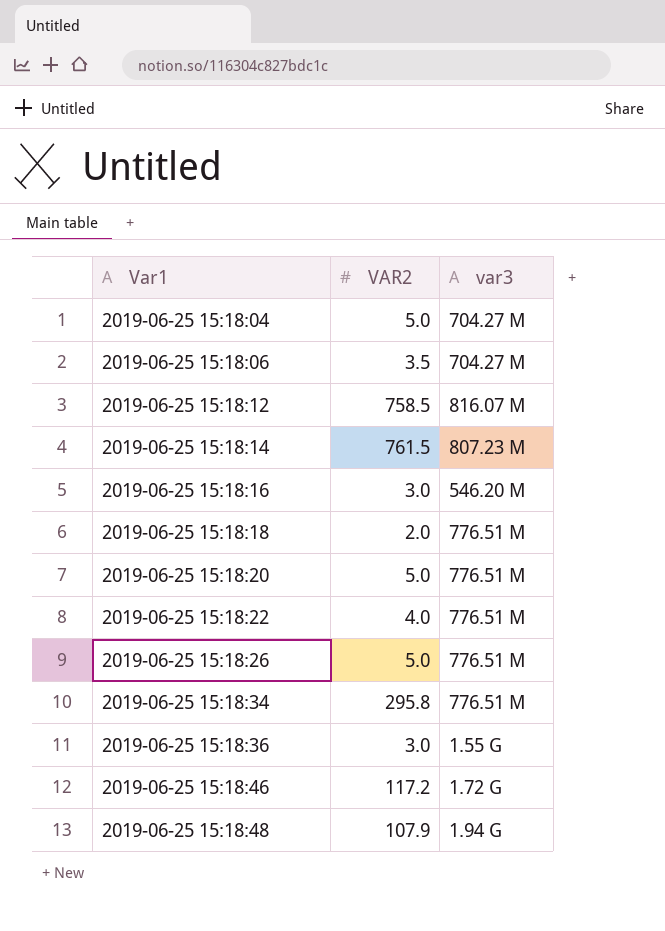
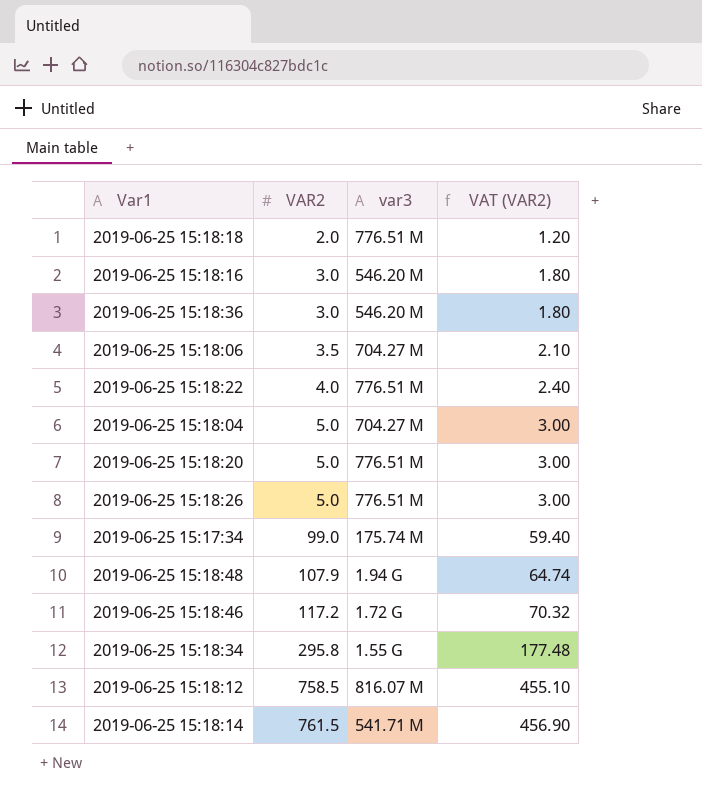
row order: Var1 ascending -> VAR2 ascending
column VAT (VAR2) | formula: none -> [VAR2] * 0.6
2019-06-25 15:18:36 | var3: 1.55 G -> 546.20 M
row 2019-06-25 15:17:34: none -> 99.0 | 175.74 M | 59.40
2019-06-25 15:18:34 | var3: 776.51 M -> 1.55 G
2019-06-25 15:18:14 | var3: 807.23 M -> 541.71 M

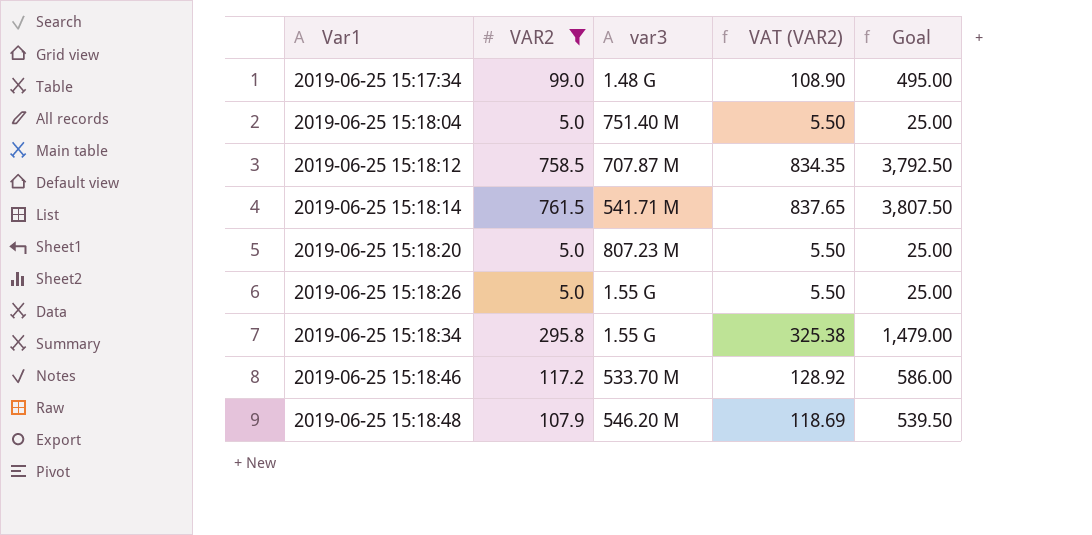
filter: none -> VAR2 >= 5.0
row order: VAR2 ascending -> Var1 ascending
column VAT (VAR2) | formula: [VAR2] * 0.6 -> [VAR2] * 1.1
column Goal | formula: none -> [VAR2] * 5
2019-06-25 15:17:34 | var3: 175.74 M -> 1.48 G
2019-06-25 15:18:04 | var3: 704.27 M -> 751.40 M
2019-06-25 15:18:12 | var3: 816.07 M -> 707.87 M
2019-06-25 15:18:20 | var3: 776.51 M -> 807.23 M
2019-06-25 15:18:26 | var3: 776.51 M -> 1.55 G
2019-06-25 15:18:46 | var3: 1.72 G -> 533.70 M
2019-06-25 15:18:48 | var3: 1.94 G -> 546.20 M

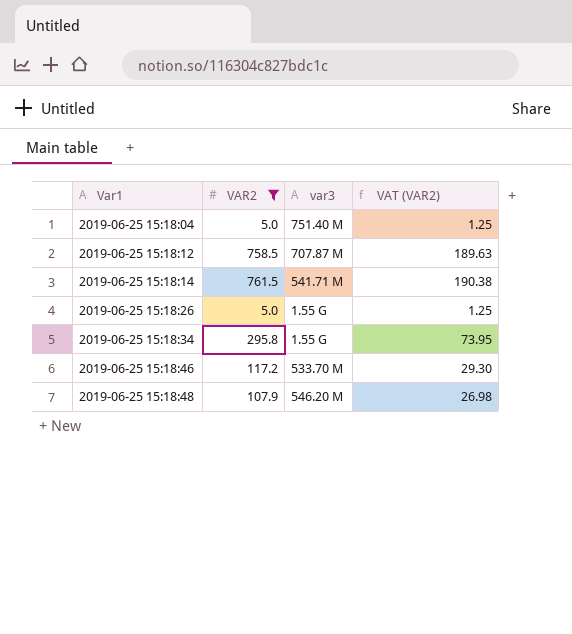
column Goal | formula: [VAR2] * 5 -> none
column VAT (VAR2) | formula: [VAR2] * 1.1 -> [VAR2] * 0.25
row 2019-06-25 15:17:34: 99.0 | 1.48 G | 108.90 | 495.00 -> none
row 2019-06-25 15:18:20: 5.0 | 807.23 M | 5.50 | 25.00 -> none

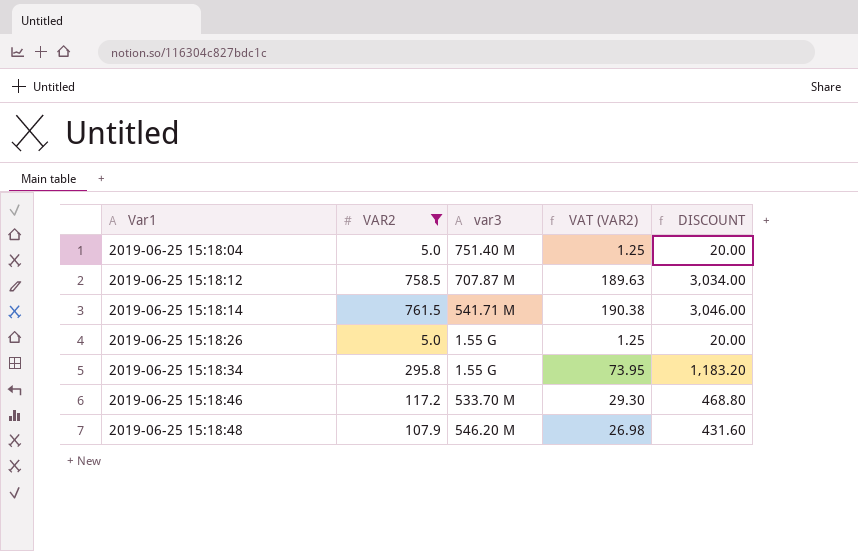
column DISCOUNT | formula: none -> [VAR2] * 4

